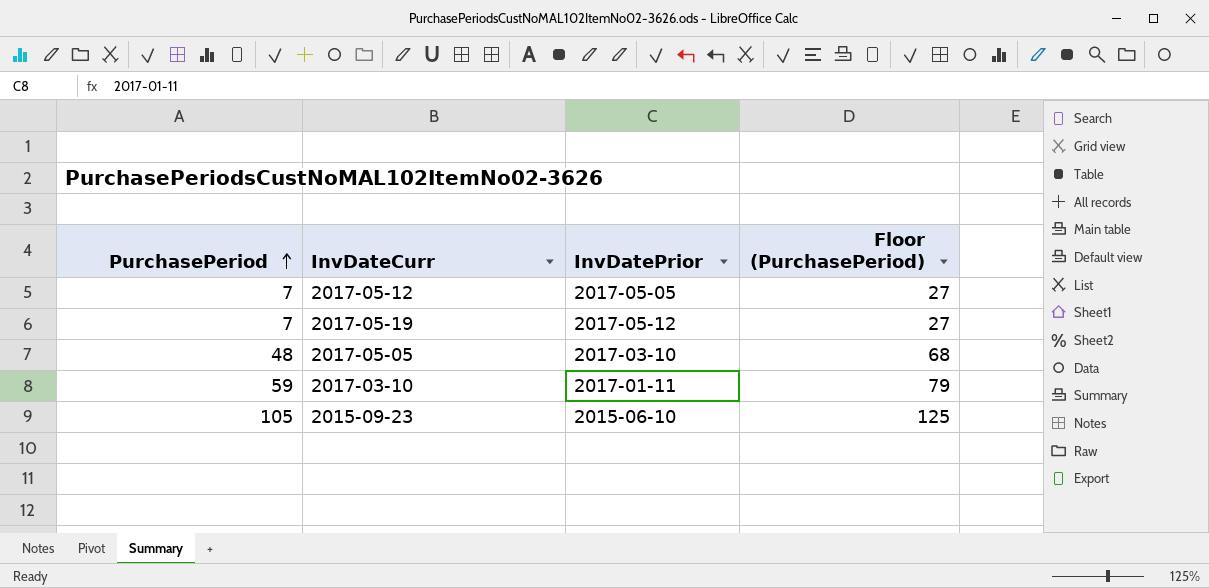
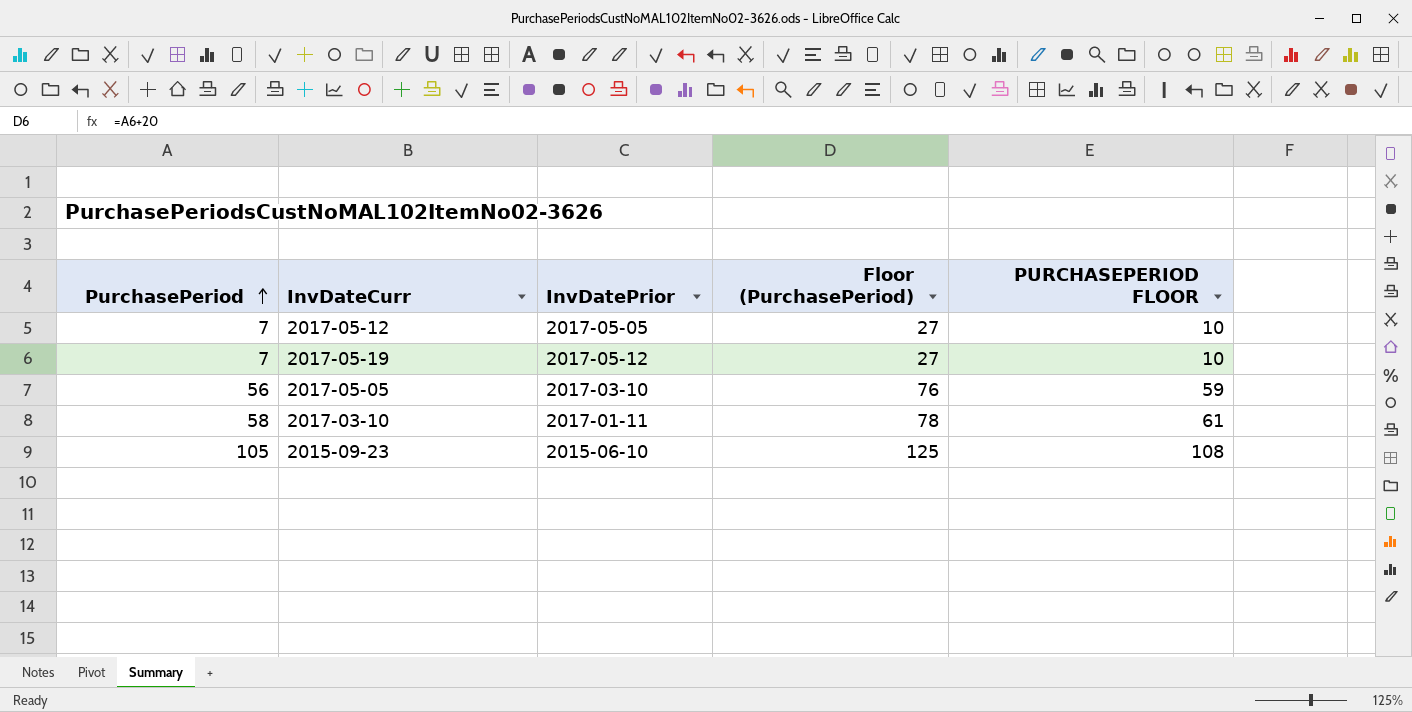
column PURCHASEPERIOD FLOOR | formula: none -> [PurchasePeriod] + 3
2017-05-05 | PurchasePeriod: 48 -> 56
2017-05-05 | Floor (PurchasePeriod): 68 -> 76
2017-03-10 | PurchasePeriod: 59 -> 58
2017-03-10 | Floor (PurchasePeriod): 79 -> 78

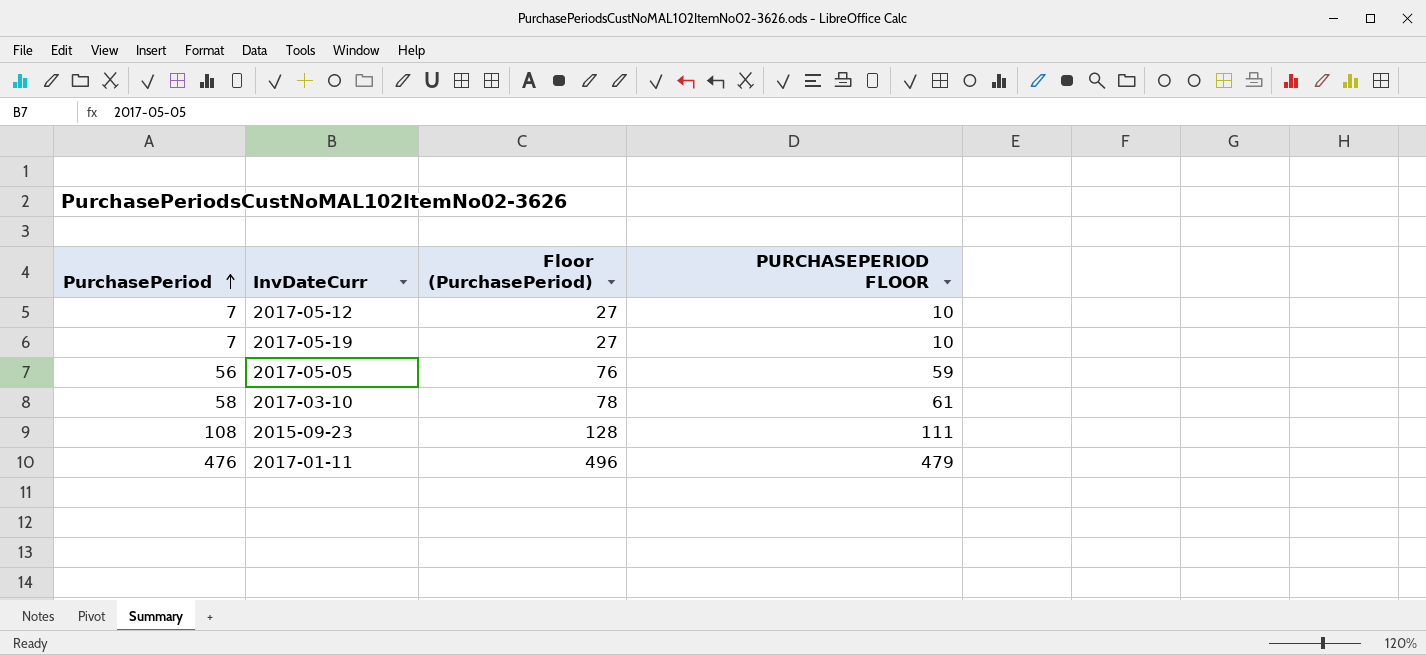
column InvDatePrior | position: 3 -> none
2015-09-23 | PurchasePeriod: 105 -> 108
2015-09-23 | Floor (PurchasePeriod): 125 -> 128
2015-09-23 | PURCHASEPERIOD FLOOR: 108 -> 111
row 2017-01-11: none -> 476 | 496 | 479

